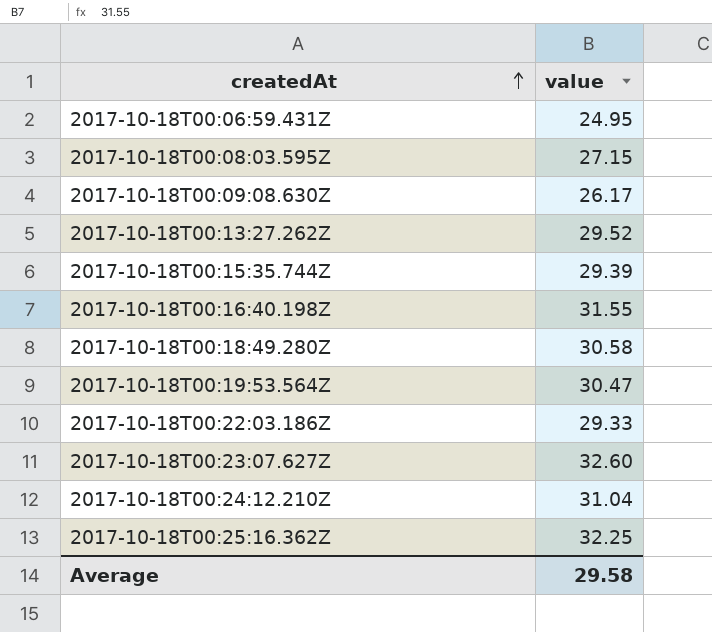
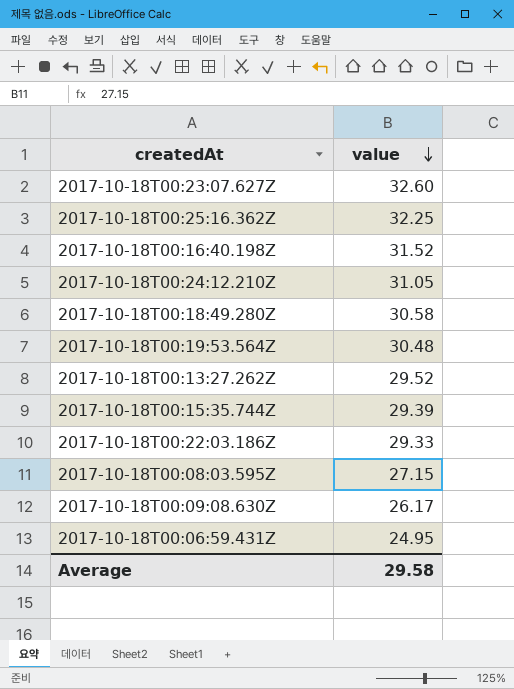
row order: createdAt ascending -> value descending
2017-10-18T00:16:40.198Z | value: 31.55 -> 31.52
2017-10-18T00:24:12.210Z | value: 31.04 -> 31.05
2017-10-18T00:19:53.564Z | value: 30.47 -> 30.48

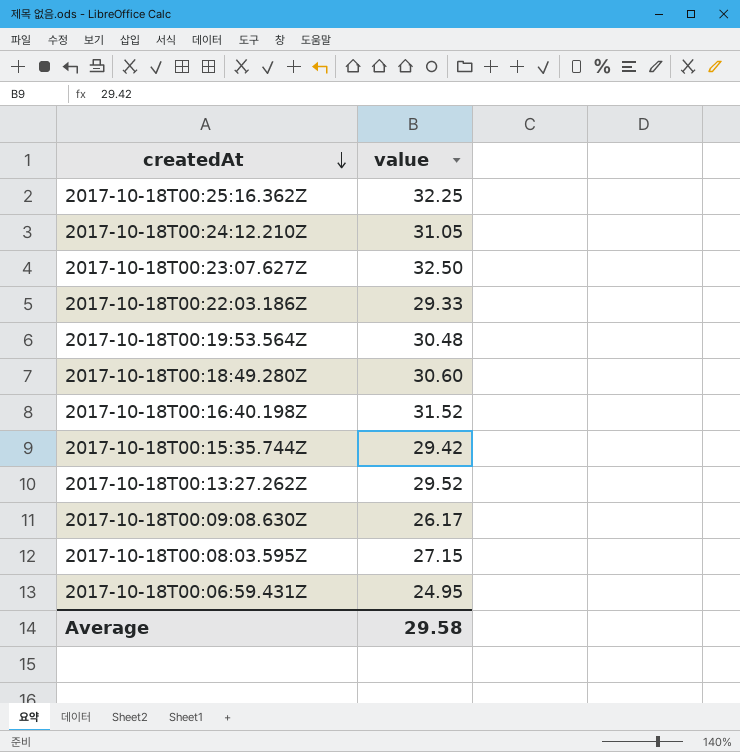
row order: value descending -> createdAt descending
2017-10-18T00:23:07.627Z | value: 32.60 -> 32.50
2017-10-18T00:18:49.280Z | value: 30.58 -> 30.60
2017-10-18T00:15:35.744Z | value: 29.39 -> 29.42

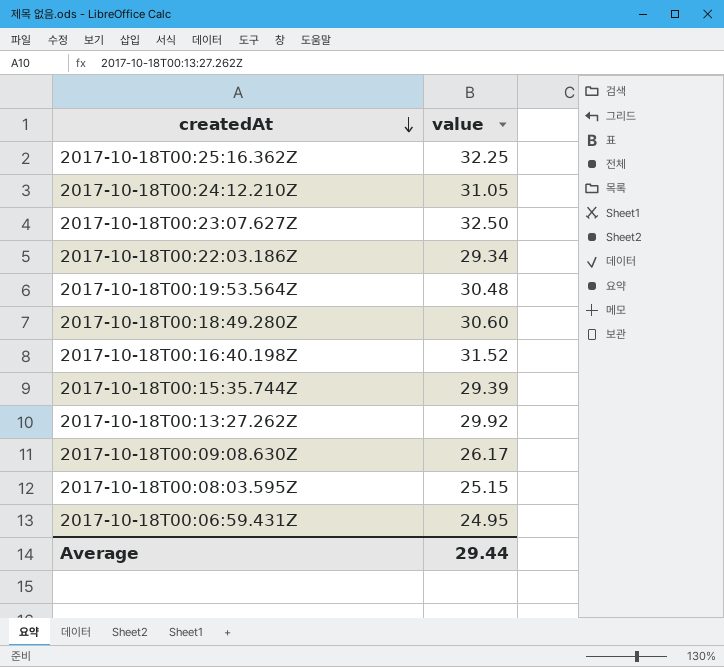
2017-10-18T00:22:03.186Z | value: 29.33 -> 29.34
2017-10-18T00:15:35.744Z | value: 29.42 -> 29.39
2017-10-18T00:13:27.262Z | value: 29.52 -> 29.92
2017-10-18T00:08:03.595Z | value: 27.15 -> 25.15
Average | value: 29.58 -> 29.44

